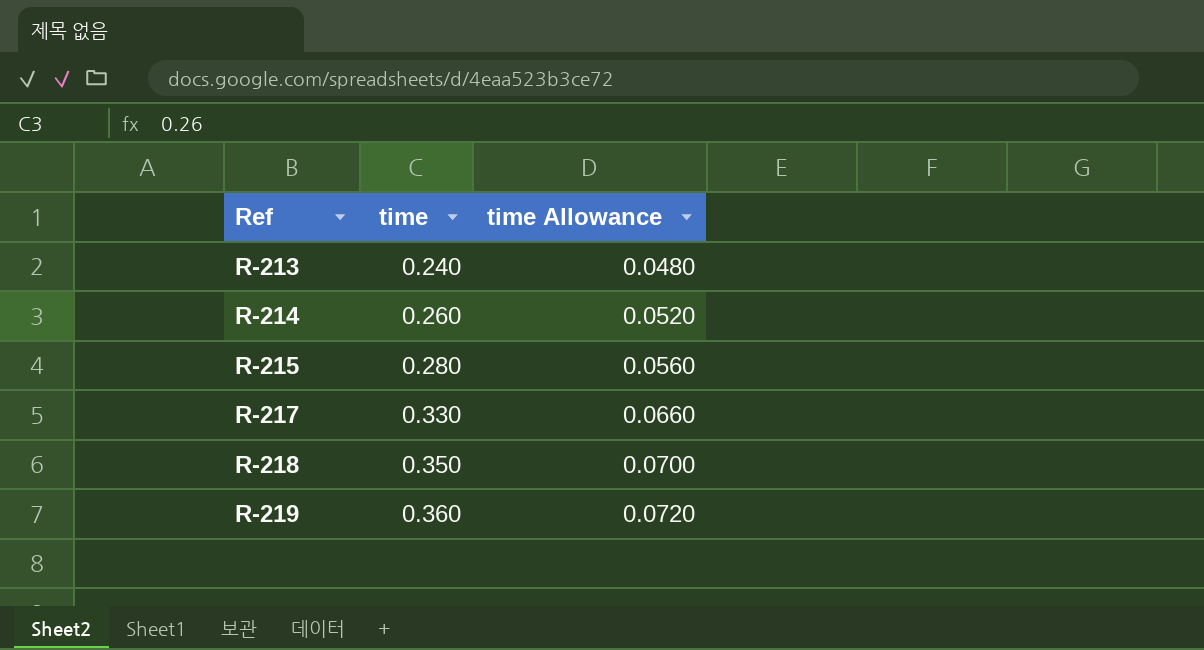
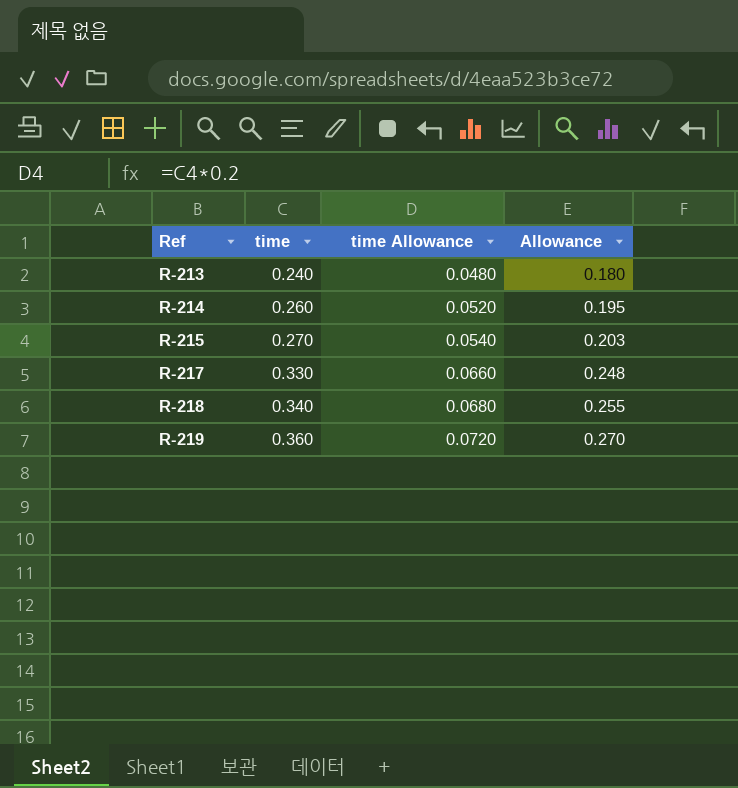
column Allowance | formula: none -> [time] * 0.75
R-215 | time: 0.280 -> 0.270
R-215 | time Allowance: 0.0560 -> 0.0540
R-218 | time: 0.350 -> 0.340
R-218 | time Allowance: 0.0700 -> 0.0680

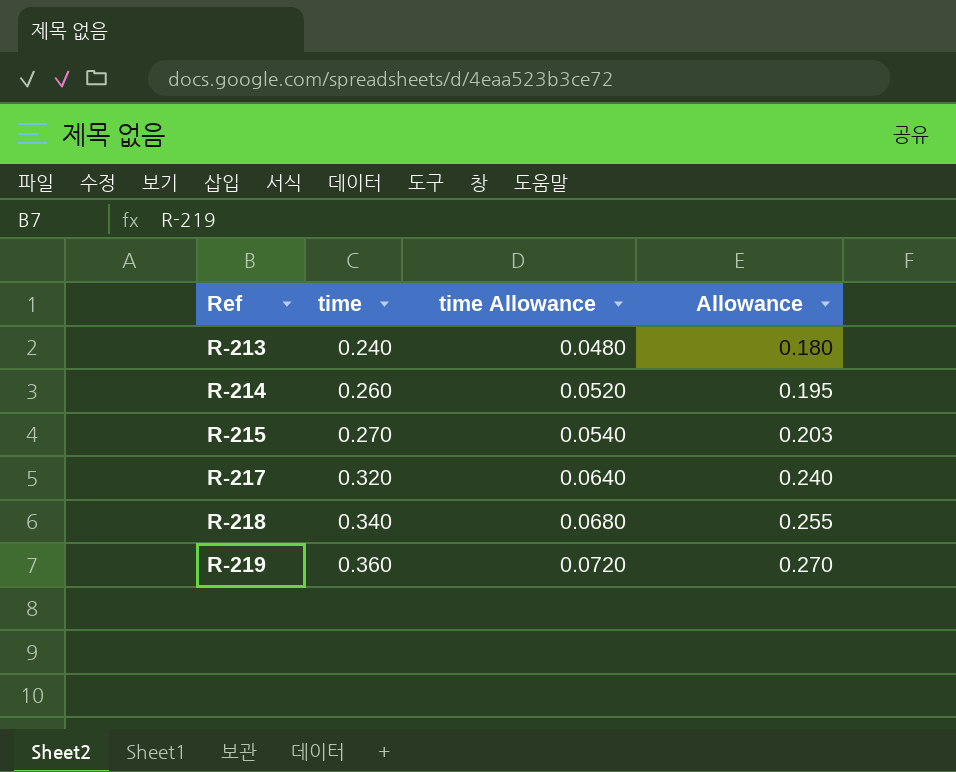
R-217 | time: 0.330 -> 0.320
R-217 | time Allowance: 0.0660 -> 0.0640
R-217 | Allowance: 0.248 -> 0.240

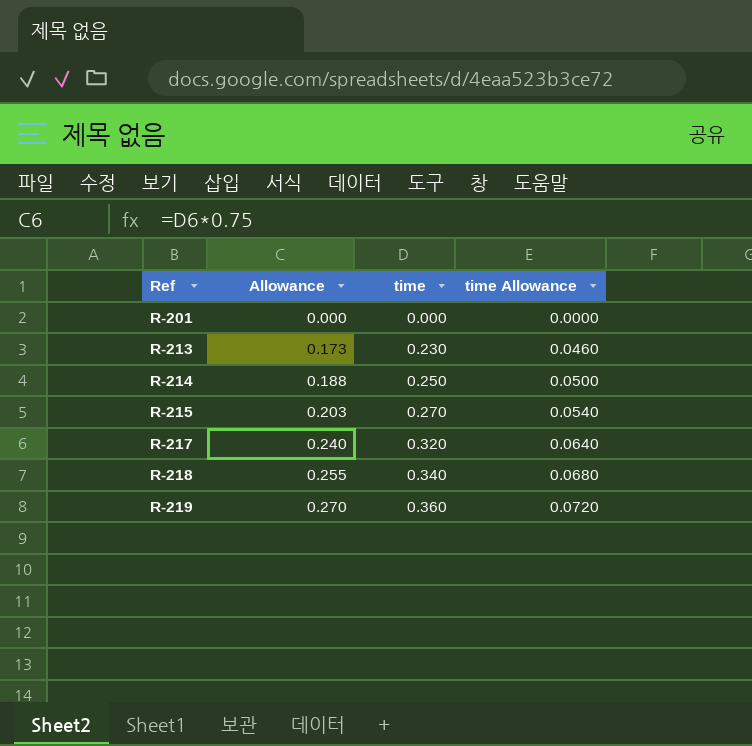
column Allowance | position: 4 -> 2
row R-201: none -> 0.000 | 0.000 | 0.0000
R-213 | Allowance: 0.180 -> 0.173
R-213 | time: 0.240 -> 0.230
R-213 | time Allowance: 0.0480 -> 0.0460
R-214 | Allowance: 0.195 -> 0.188
R-214 | time: 0.260 -> 0.250
R-214 | time Allowance: 0.0520 -> 0.0500

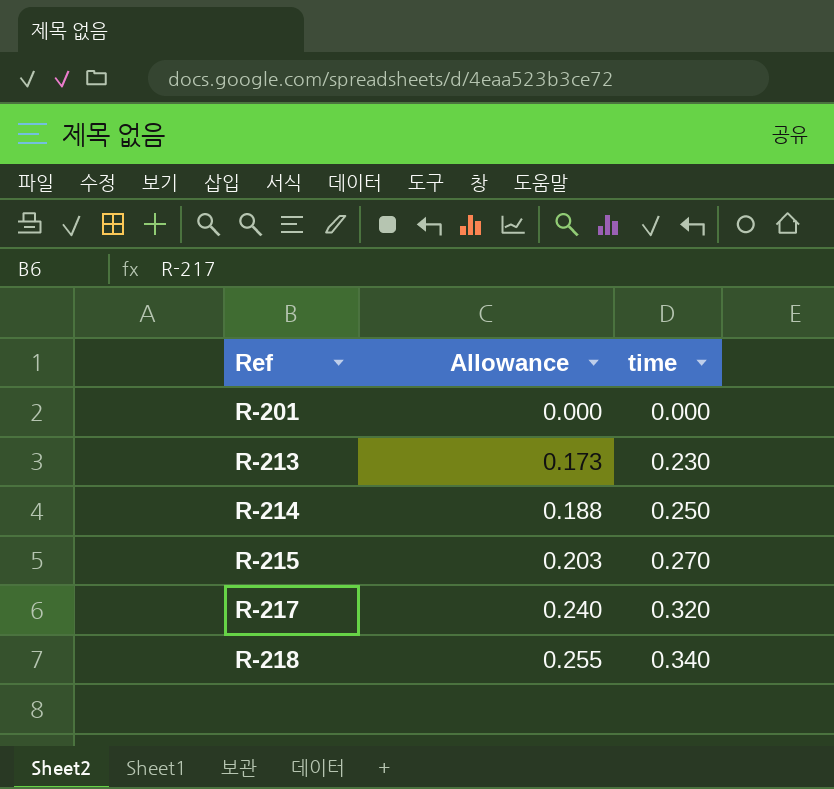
column time Allowance | formula: [time] * 0.2 -> none
row R-219: 0.270 | 0.360 | 0.0720 -> none

